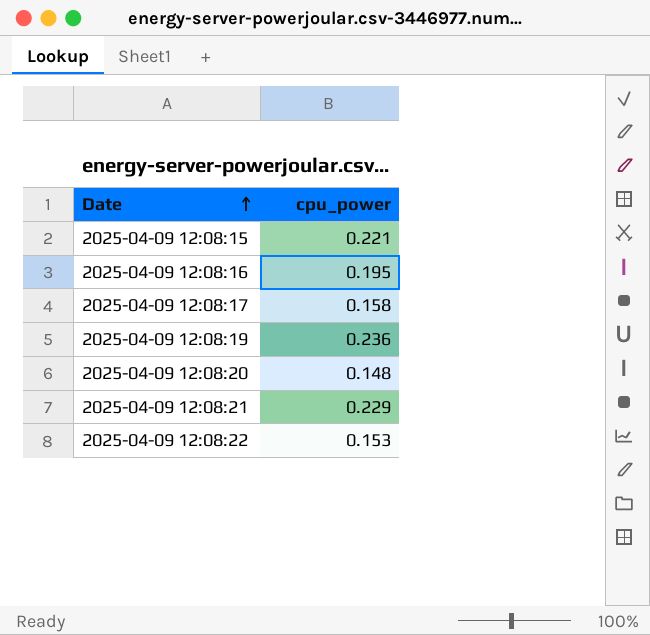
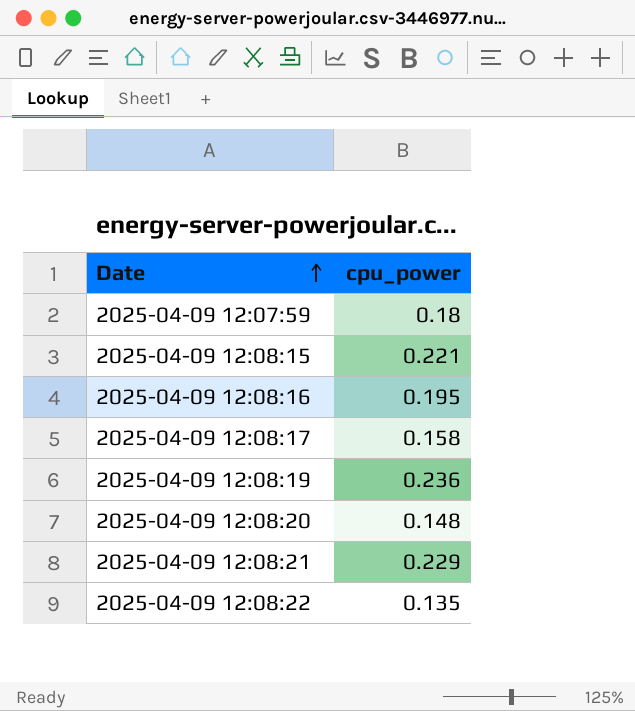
row 2025-04-09 12:07:59: none -> 0.18
2025-04-09 12:08:22 | cpu_power: 0.153 -> 0.135

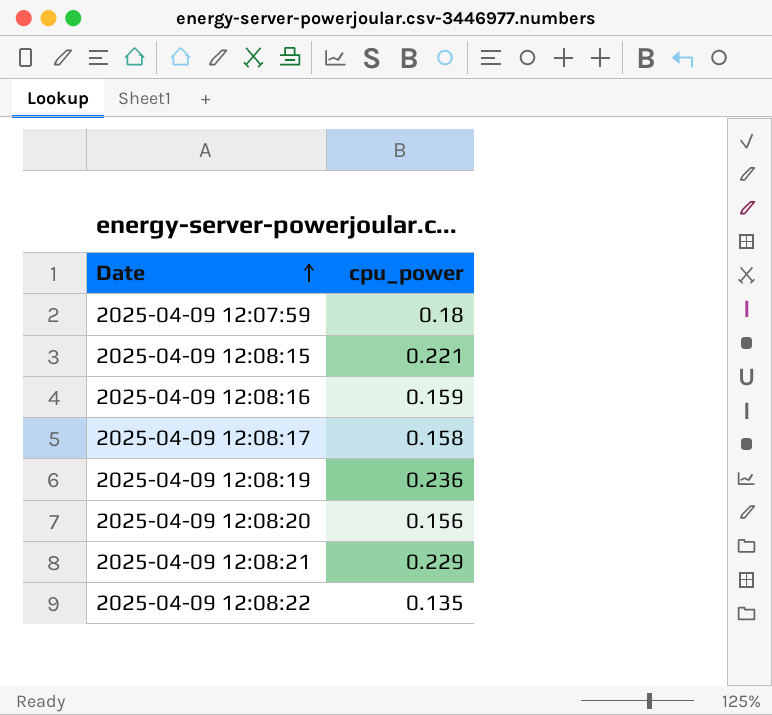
2025-04-09 12:08:16 | cpu_power: 0.195 -> 0.159
2025-04-09 12:08:20 | cpu_power: 0.148 -> 0.156

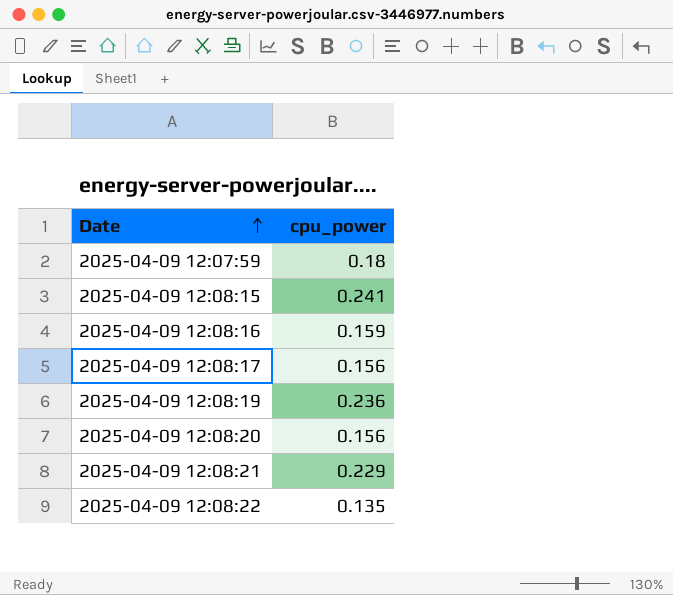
2025-04-09 12:08:15 | cpu_power: 0.221 -> 0.241
2025-04-09 12:08:17 | cpu_power: 0.158 -> 0.156

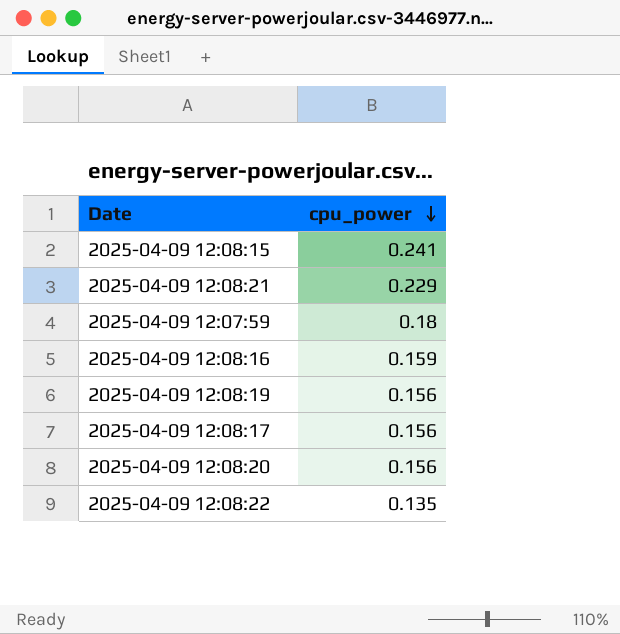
row order: Date ascending -> cpu_power descending
2025-04-09 12:08:19 | cpu_power: 0.236 -> 0.156

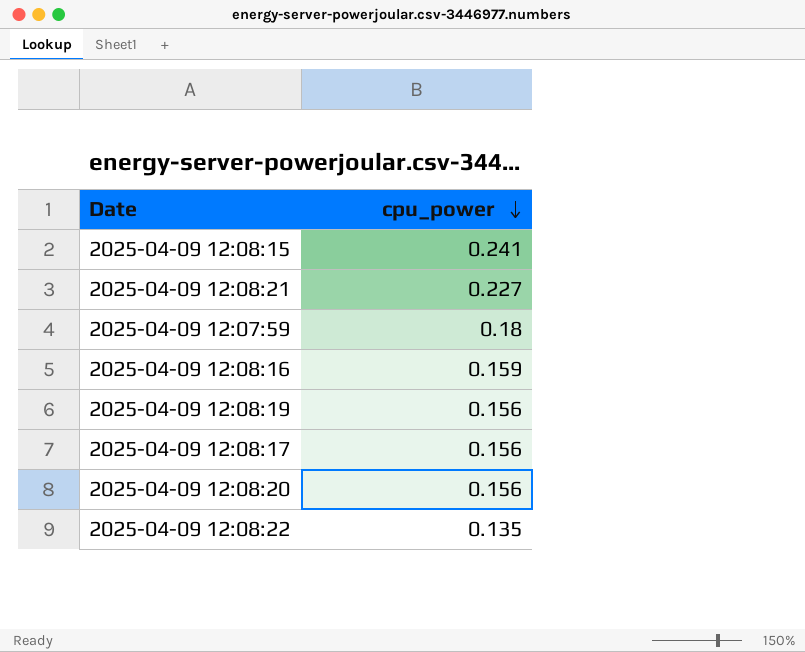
2025-04-09 12:08:21 | cpu_power: 0.229 -> 0.227

